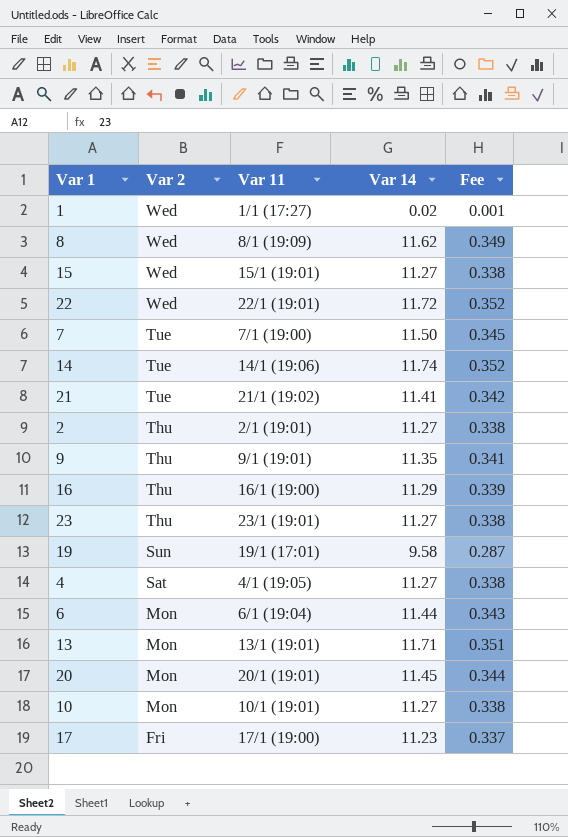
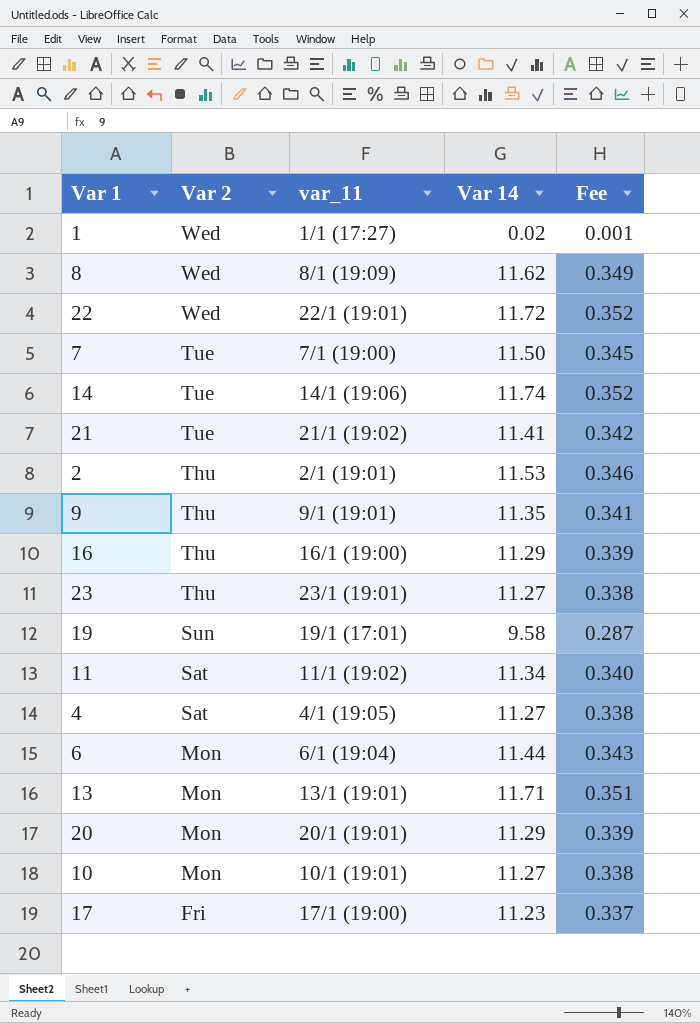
column name: Var 11 -> var_11
row 15: Wed | 15/1 (19:01) | 11.27 | 0.338 -> none
2 | Var 14: 11.27 -> 11.53
2 | Fee: 0.338 -> 0.346
row 11: none -> Sat | 11/1 (19:02) | 11.34 | 0.340
20 | Var 14: 11.45 -> 11.29
20 | Fee: 0.344 -> 0.339

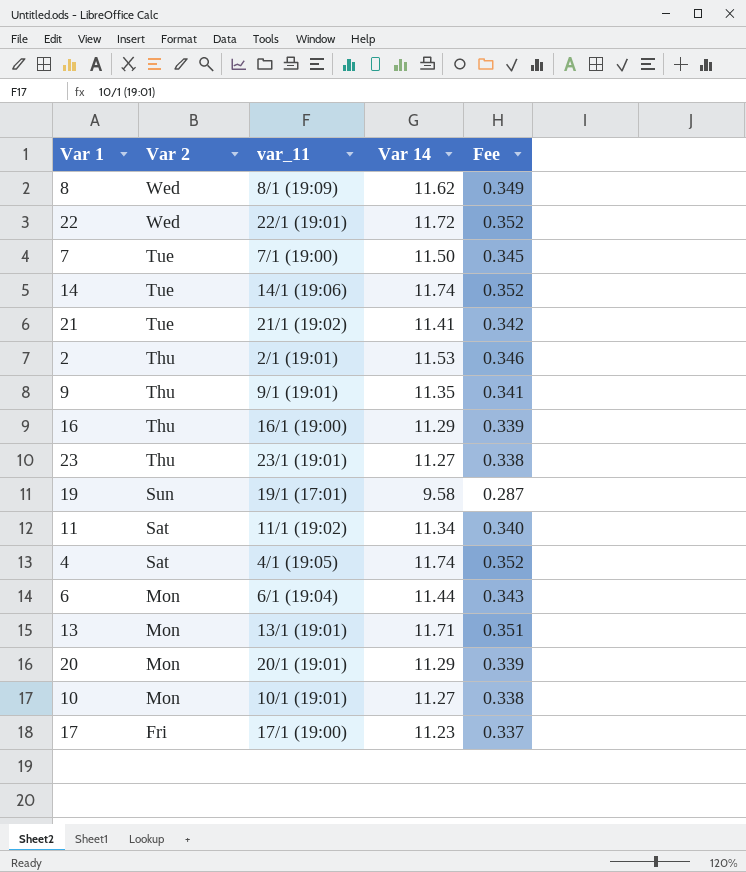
row 1: Wed | 1/1 (17:27) | 0.02 | 0.001 -> none
4 | Var 14: 11.27 -> 11.74
4 | Fee: 0.338 -> 0.352

